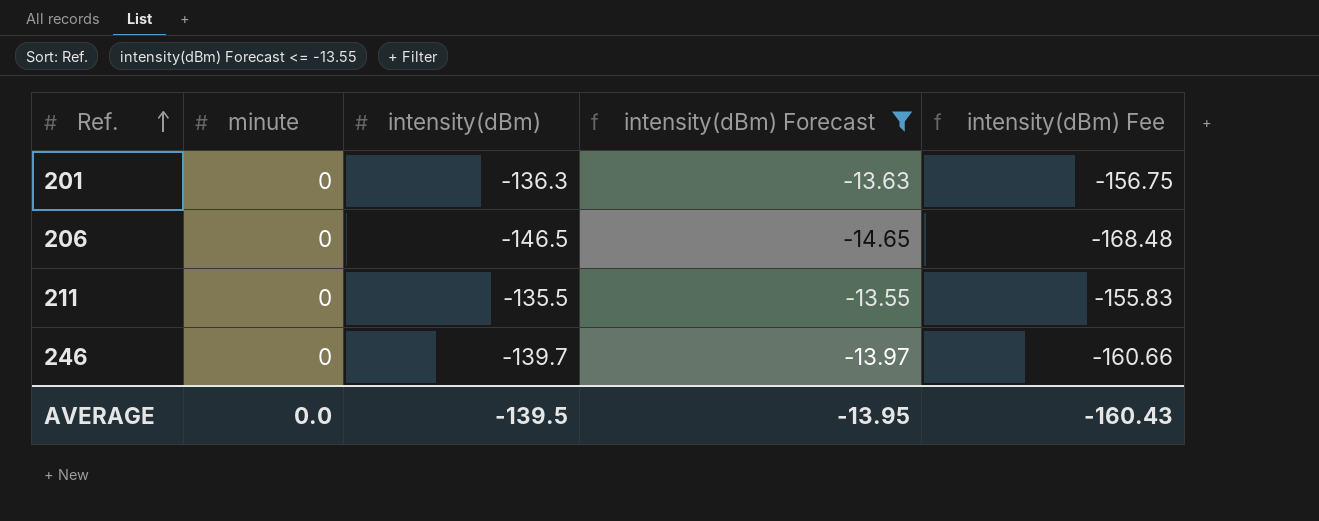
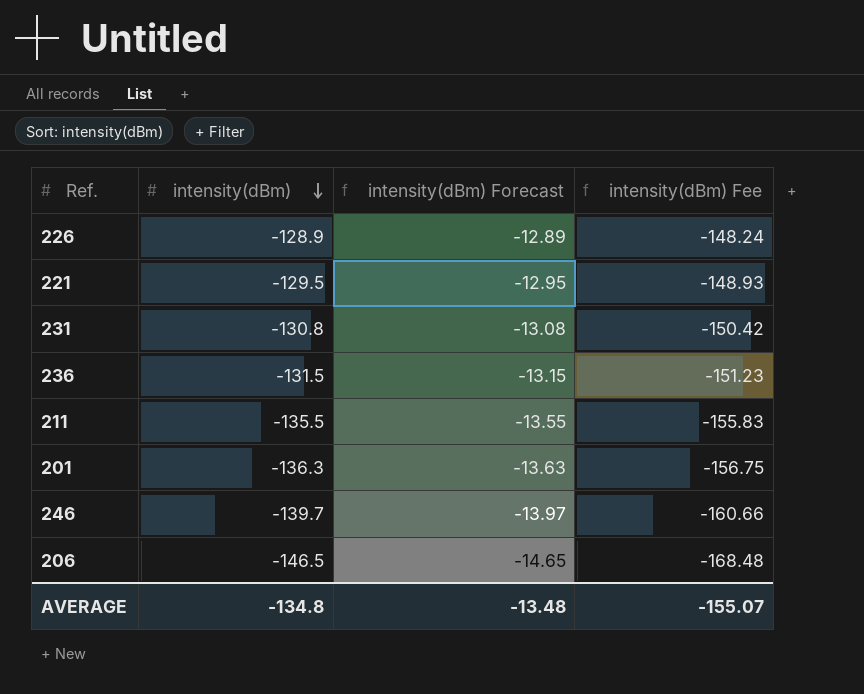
filter: intensity(dBm) Forecast <= -13.55 -> none
row order: Ref. ascending -> intensity(dBm) descending
column minute | position: 2 -> none
AVERAGE | intensity(dBm): -139.5 -> -134.8
AVERAGE | intensity(dBm) Forecast: -13.95 -> -13.48
AVERAGE | intensity(dBm) Fee: -160.43 -> -155.07

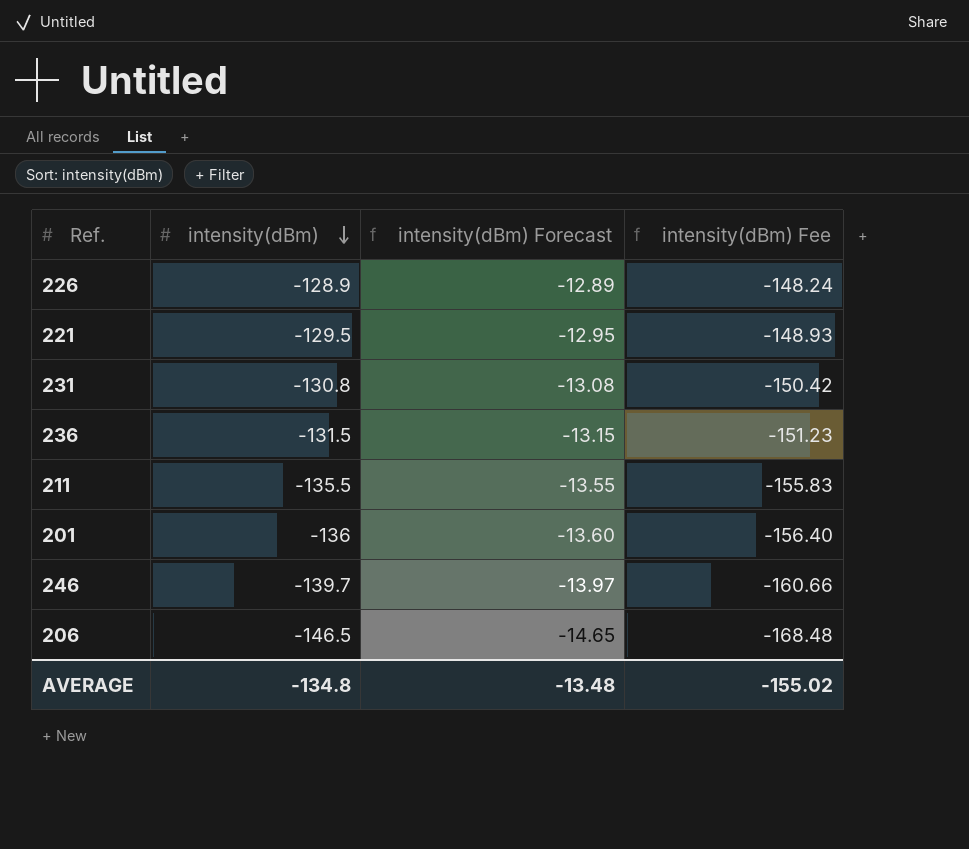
201 | intensity(dBm): -136.3 -> -136
201 | intensity(dBm) Forecast: -13.63 -> -13.60
201 | intensity(dBm) Fee: -156.75 -> -156.40
AVERAGE | intensity(dBm) Fee: -155.07 -> -155.02

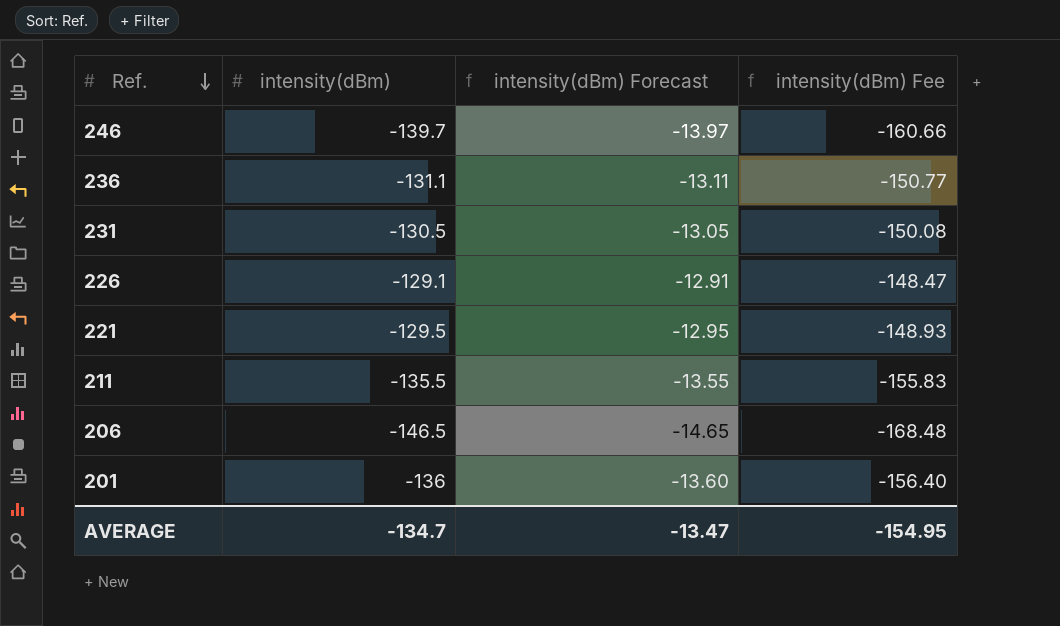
row order: intensity(dBm) descending -> Ref. descending
236 | intensity(dBm): -131.5 -> -131.1
236 | intensity(dBm) Forecast: -13.15 -> -13.11
236 | intensity(dBm) Fee: -151.23 -> -150.77
231 | intensity(dBm): -130.8 -> -130.5
231 | intensity(dBm) Forecast: -13.08 -> -13.05
231 | intensity(dBm) Fee: -150.42 -> -150.08
226 | intensity(dBm): -128.9 -> -129.1
226 | intensity(dBm) Forecast: -12.89 -> -12.91
226 | intensity(dBm) Fee: -148.24 -> -148.47
AVERAGE | intensity(dBm): -134.8 -> -134.7
AVERAGE | intensity(dBm) Forecast: -13.48 -> -13.47
AVERAGE | intensity(dBm) Fee: -155.02 -> -154.95

